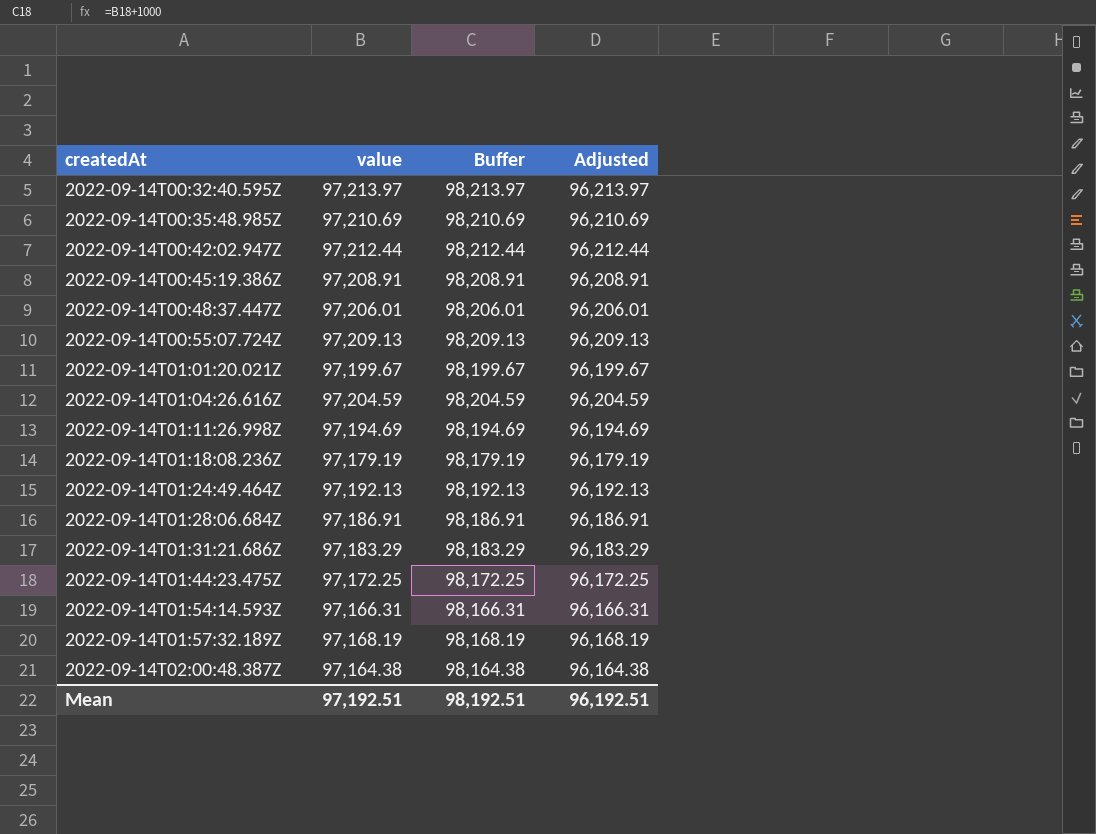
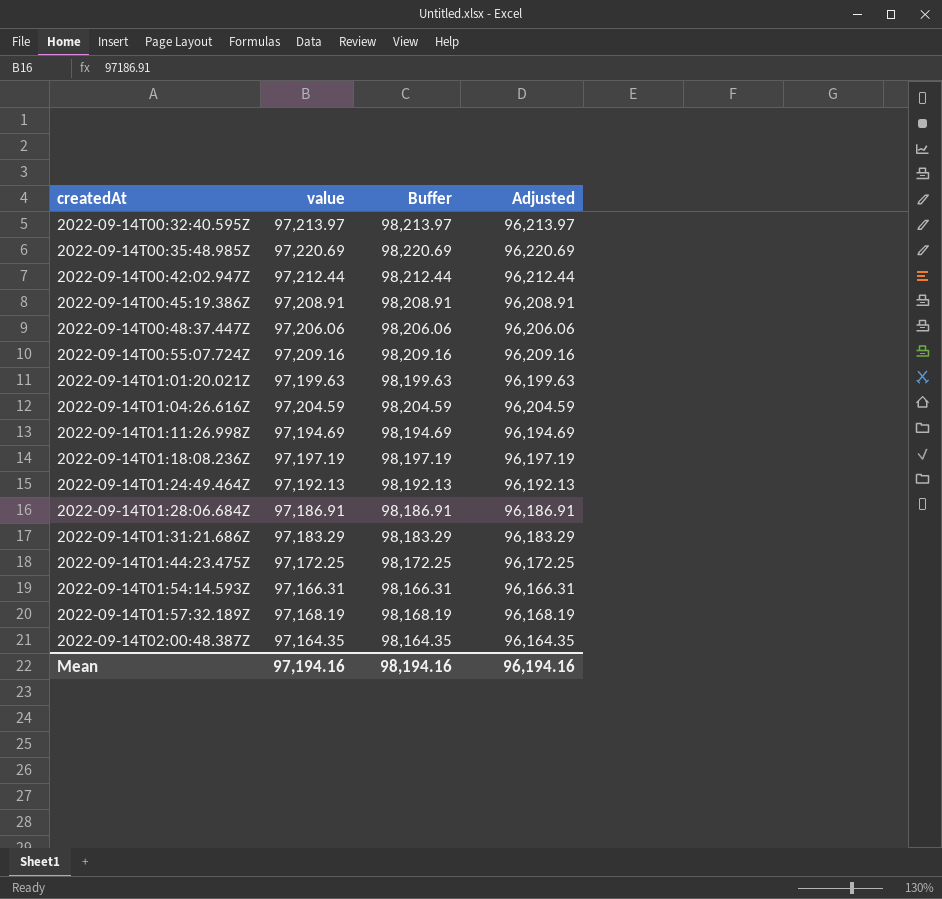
2022-09-14T00:35:48.985Z | value: 97,210.69 -> 97,220.69
2022-09-14T00:35:48.985Z | Buffer: 98,210.69 -> 98,220.69
2022-09-14T00:35:48.985Z | Adjusted: 96,210.69 -> 96,220.69
2022-09-14T00:48:37.447Z | value: 97,206.01 -> 97,206.06
2022-09-14T00:48:37.447Z | Buffer: 98,206.01 -> 98,206.06
2022-09-14T00:48:37.447Z | Adjusted: 96,206.01 -> 96,206.06
2022-09-14T00:55:07.724Z | value: 97,209.13 -> 97,209.16
2022-09-14T00:55:07.724Z | Buffer: 98,209.13 -> 98,209.16
2022-09-14T00:55:07.724Z | Adjusted: 96,209.13 -> 96,209.16
2022-09-14T01:01:20.021Z | value: 97,199.67 -> 97,199.63
2022-09-14T01:01:20.021Z | Buffer: 98,199.67 -> 98,199.63
2022-09-14T01:01:20.021Z | Adjusted: 96,199.67 -> 96,199.63
2022-09-14T01:18:08.236Z | value: 97,179.19 -> 97,197.19
2022-09-14T01:18:08.236Z | Buffer: 98,179.19 -> 98,197.19
2022-09-14T01:18:08.236Z | Adjusted: 96,179.19 -> 96,197.19
2022-09-14T02:00:48.387Z | value: 97,164.38 -> 97,164.35
2022-09-14T02:00:48.387Z | Buffer: 98,164.38 -> 98,164.35
2022-09-14T02:00:48.387Z | Adjusted: 96,164.38 -> 96,164.35
Mean | value: 97,192.51 -> 97,194.16
Mean | Buffer: 98,192.51 -> 98,194.16
Mean | Adjusted: 96,192.51 -> 96,194.16

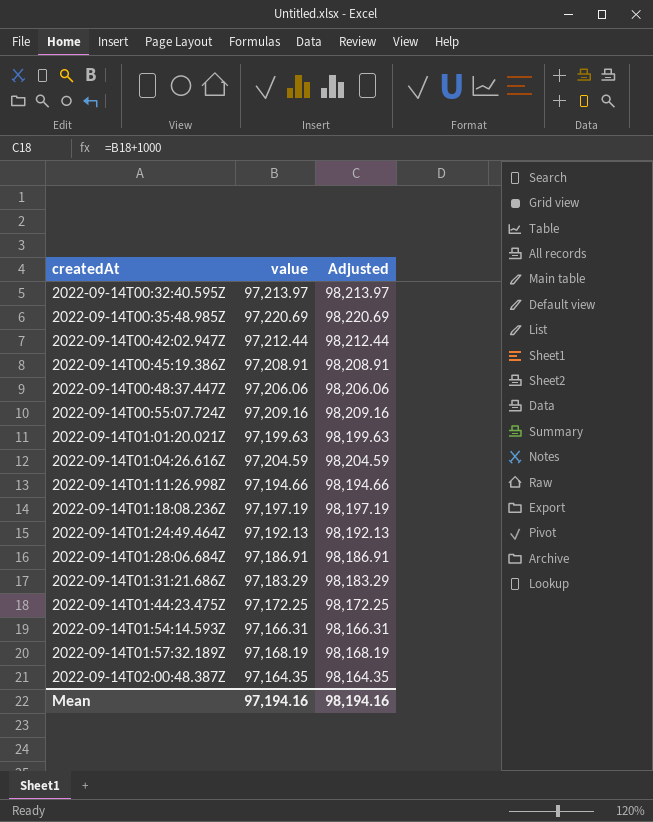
column Buffer | formula: [value] + 1000 -> none
column Adjusted | formula: [value] - 1000 -> [value] + 1000
2022-09-14T01:11:26.998Z | value: 97,194.69 -> 97,194.66
Mean | Adjusted: 96,194.16 -> 98,194.16

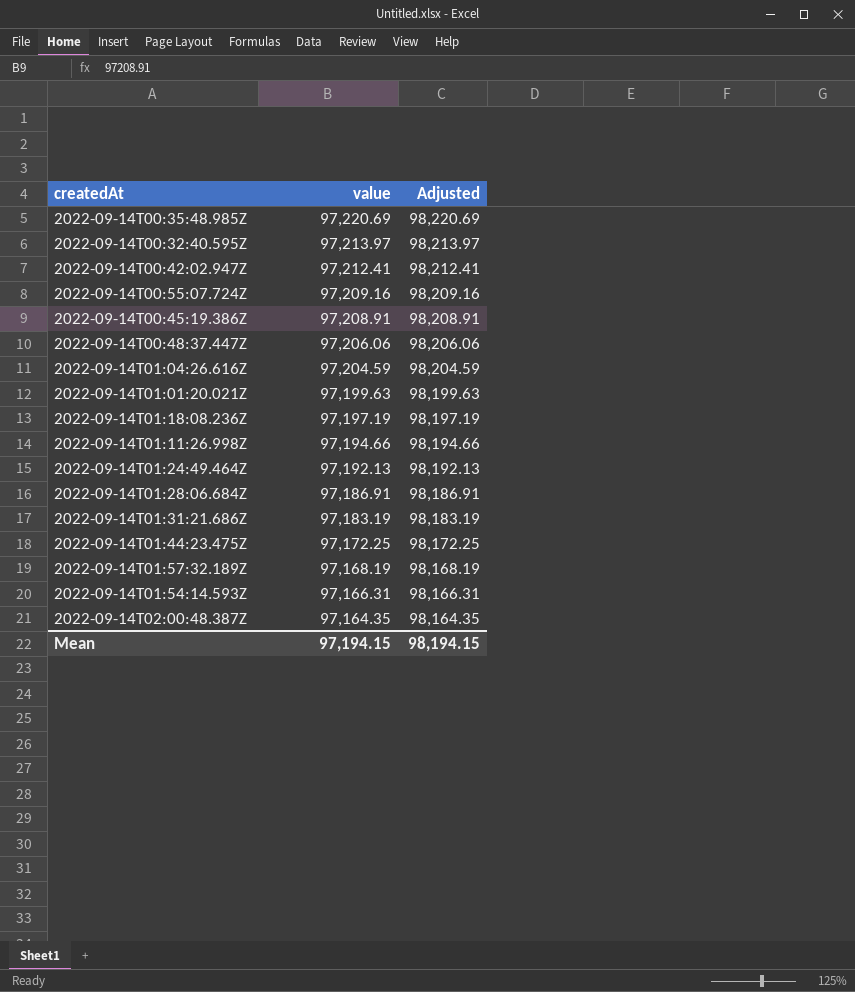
row order: createdAt ascending -> value descending
2022-09-14T00:42:02.947Z | value: 97,212.44 -> 97,212.41
2022-09-14T00:42:02.947Z | Adjusted: 98,212.44 -> 98,212.41
2022-09-14T01:31:21.686Z | value: 97,183.29 -> 97,183.19
2022-09-14T01:31:21.686Z | Adjusted: 98,183.29 -> 98,183.19
Mean | value: 97,194.16 -> 97,194.15
Mean | Adjusted: 98,194.16 -> 98,194.15

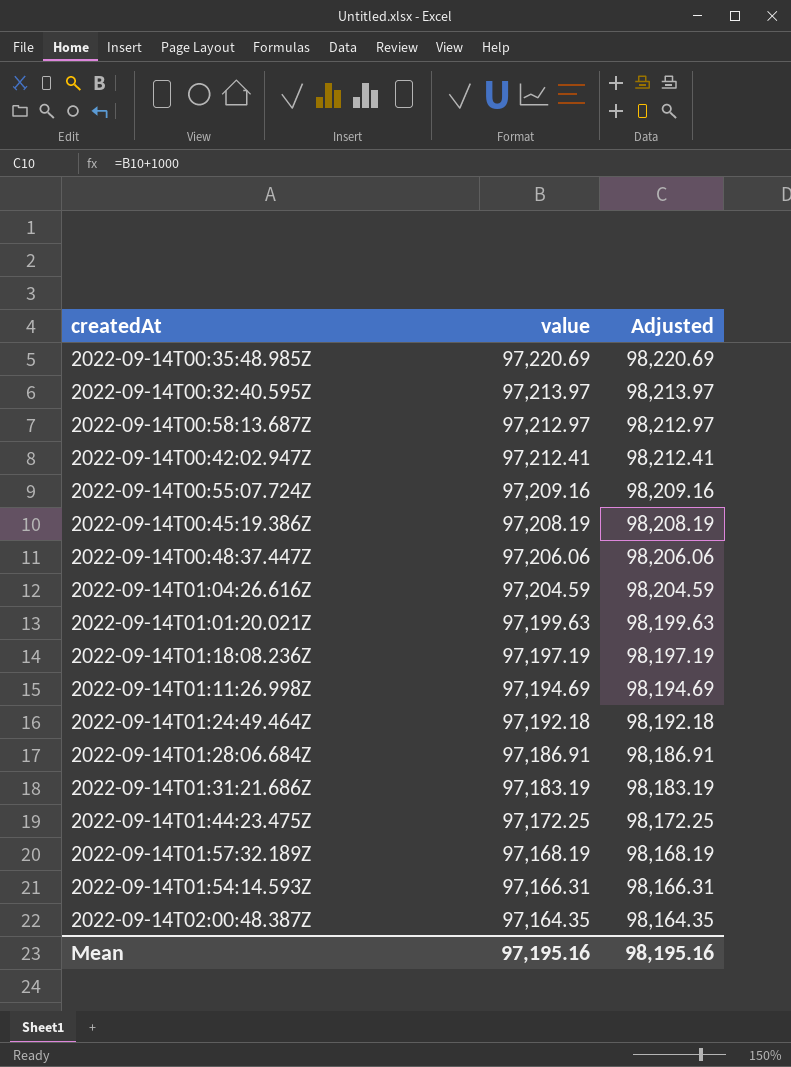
row 2022-09-14T00:58:13.687Z: none -> 97,212.97 | 98,212.97
2022-09-14T00:45:19.386Z | value: 97,208.91 -> 97,208.19
2022-09-14T00:45:19.386Z | Adjusted: 98,208.91 -> 98,208.19
2022-09-14T01:11:26.998Z | value: 97,194.66 -> 97,194.69
2022-09-14T01:11:26.998Z | Adjusted: 98,194.66 -> 98,194.69
2022-09-14T01:24:49.464Z | value: 97,192.13 -> 97,192.18
2022-09-14T01:24:49.464Z | Adjusted: 98,192.13 -> 98,192.18
Mean | value: 97,194.15 -> 97,195.16
Mean | Adjusted: 98,194.15 -> 98,195.16

